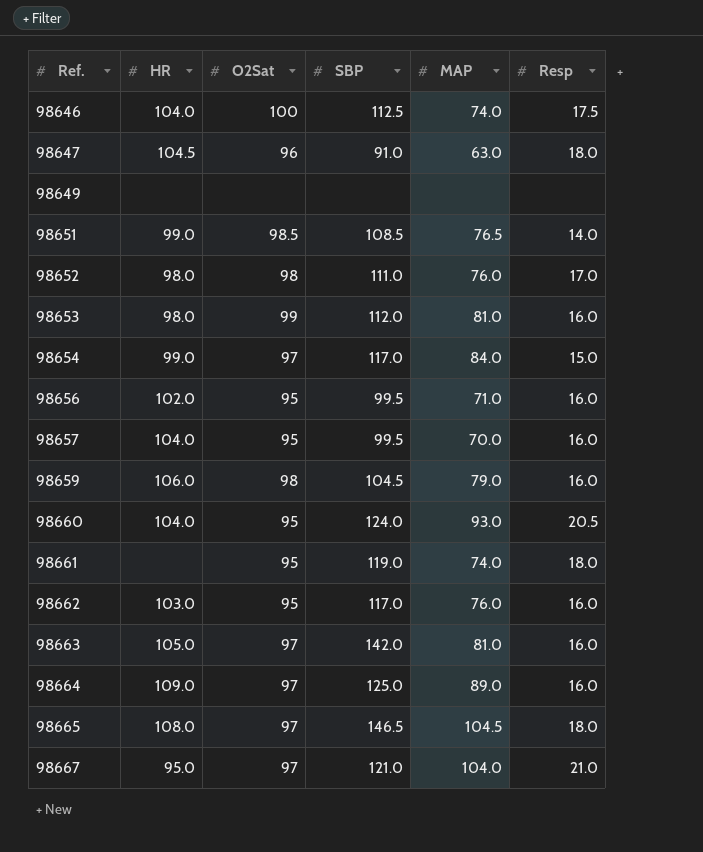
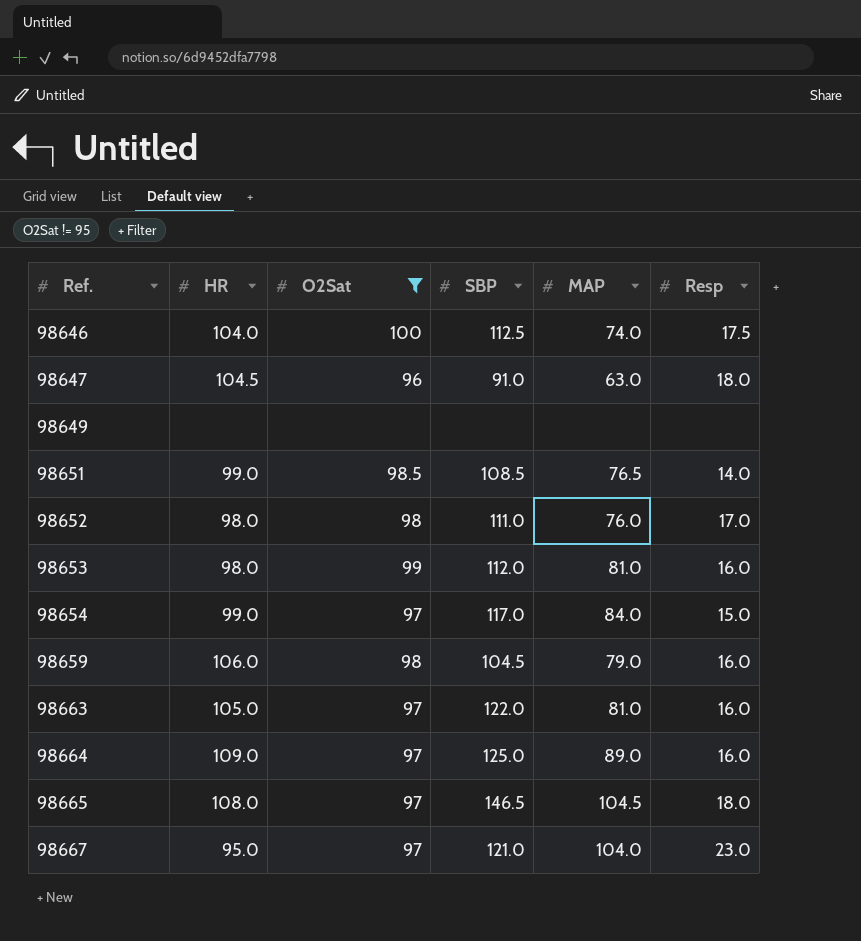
filter: none -> O2Sat != 95
98663 | SBP: 142.0 -> 122.0
98667 | Resp: 21.0 -> 23.0

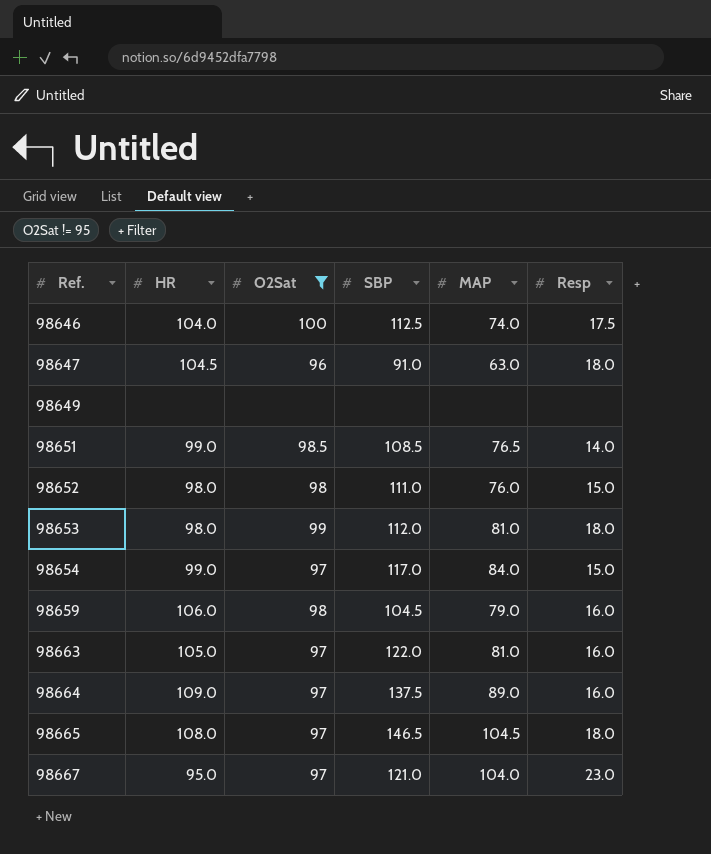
98652 | Resp: 17.0 -> 15.0
98653 | Resp: 16.0 -> 18.0
98664 | SBP: 125.0 -> 137.5

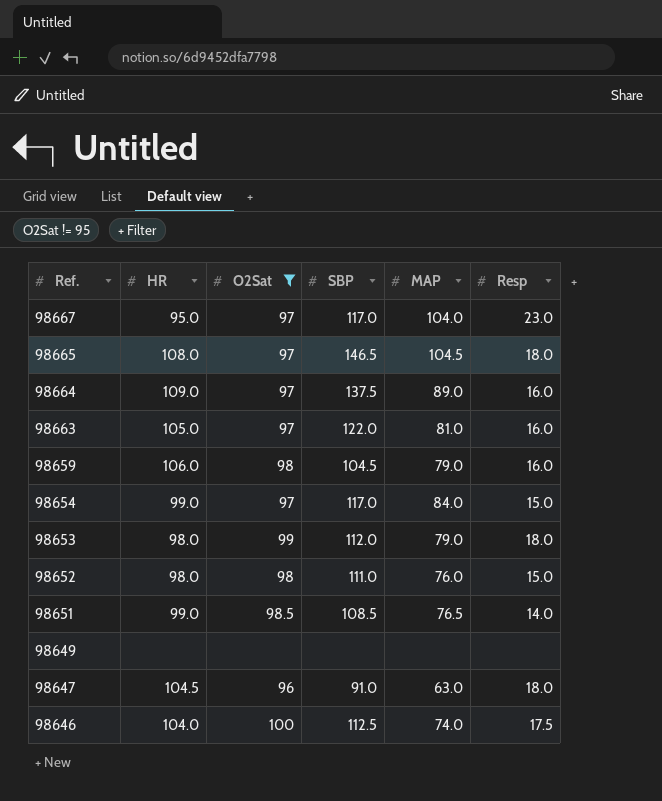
row order: Ref. ascending -> Ref. descending
98667 | SBP: 121.0 -> 117.0
98653 | MAP: 81.0 -> 79.0

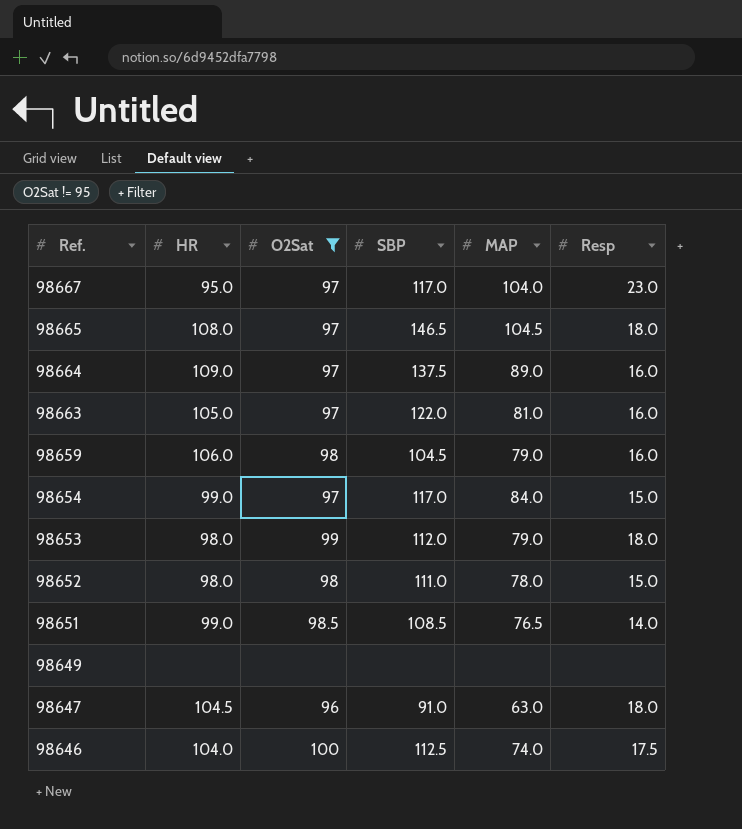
98652 | MAP: 76.0 -> 78.0

